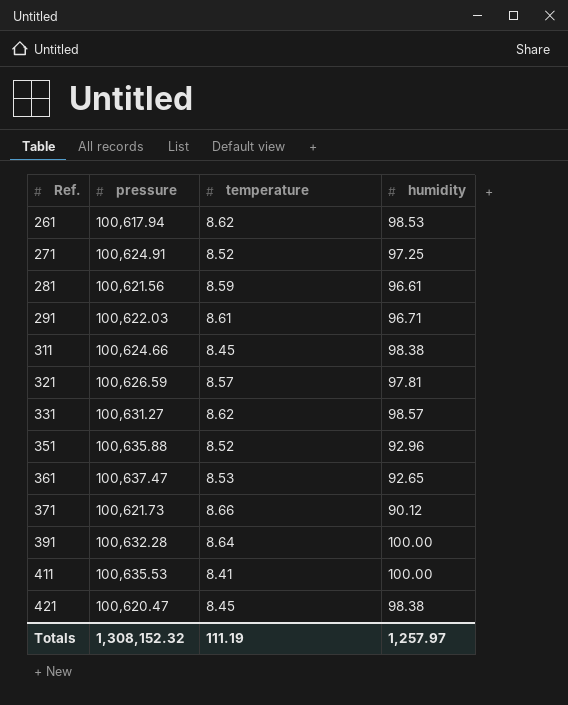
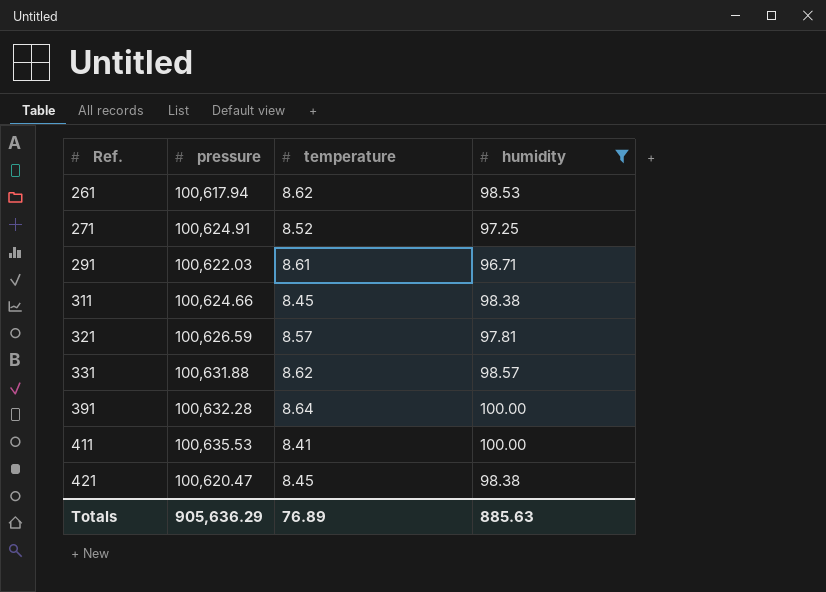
filter: none -> humidity >= 96.71
331 | pressure: 100,631.27 -> 100,631.88
Totals | pressure: 1,308,152.32 -> 905,636.29
Totals | temperature: 111.19 -> 76.89
Totals | humidity: 1,257.97 -> 885.63

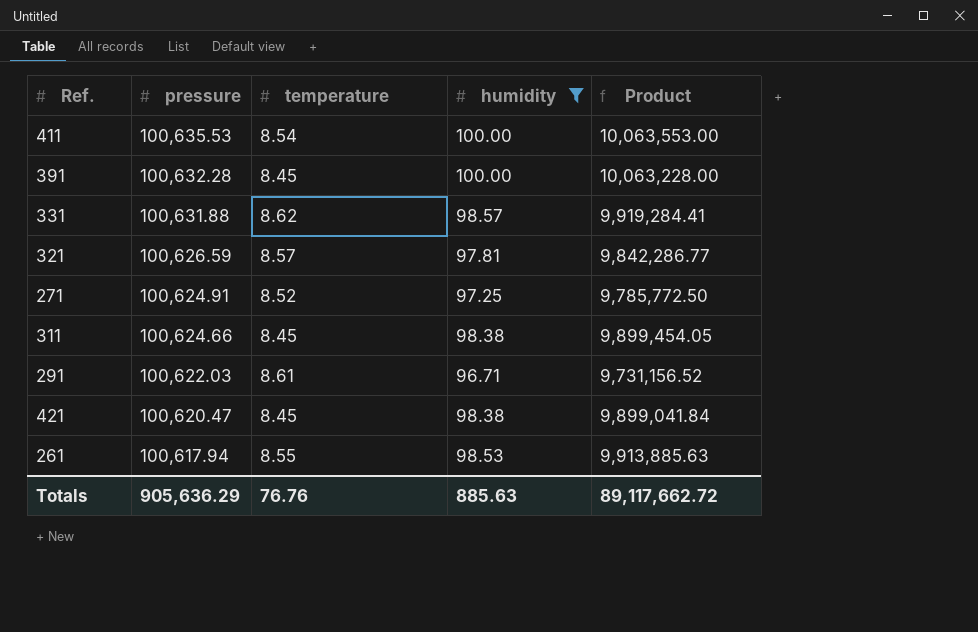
row order: Ref. ascending -> pressure descending
column Product | formula: none -> [pressure] * [humidity]
411 | temperature: 8.41 -> 8.54
391 | temperature: 8.64 -> 8.45
261 | temperature: 8.62 -> 8.55
Totals | temperature: 76.89 -> 76.76

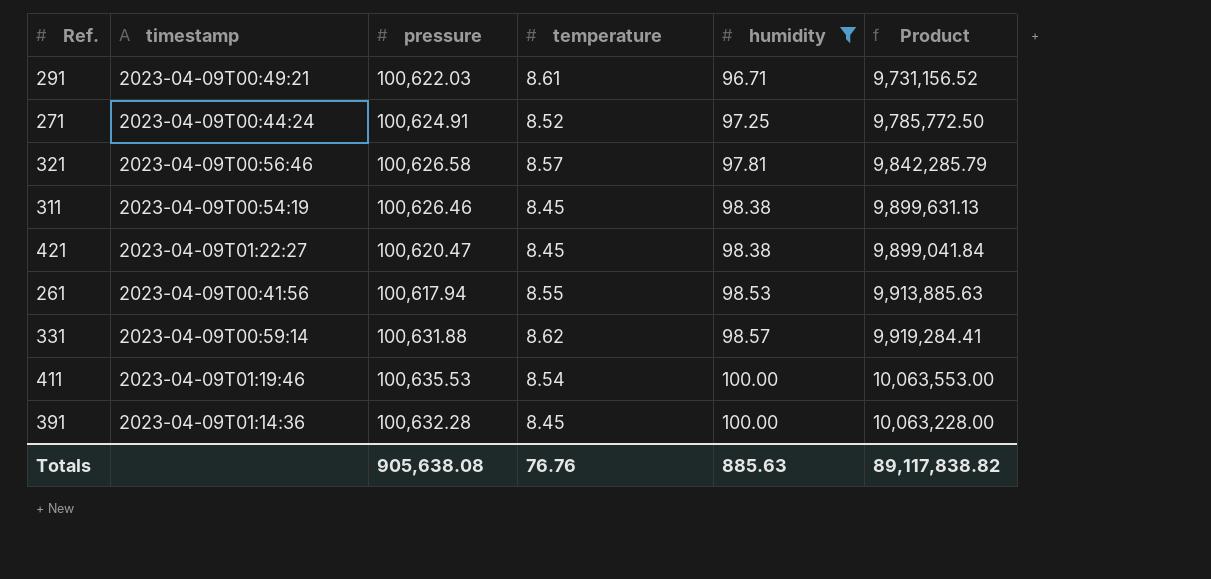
row order: pressure descending -> humidity ascending
column timestamp | position: none -> 2
321 | pressure: 100,626.59 -> 100,626.58
321 | Product: 9,842,286.77 -> 9,842,285.79
311 | pressure: 100,624.66 -> 100,626.46
311 | Product: 9,899,454.05 -> 9,899,631.13
Totals | pressure: 905,636.29 -> 905,638.08
Totals | Product: 89,117,662.72 -> 89,117,838.82

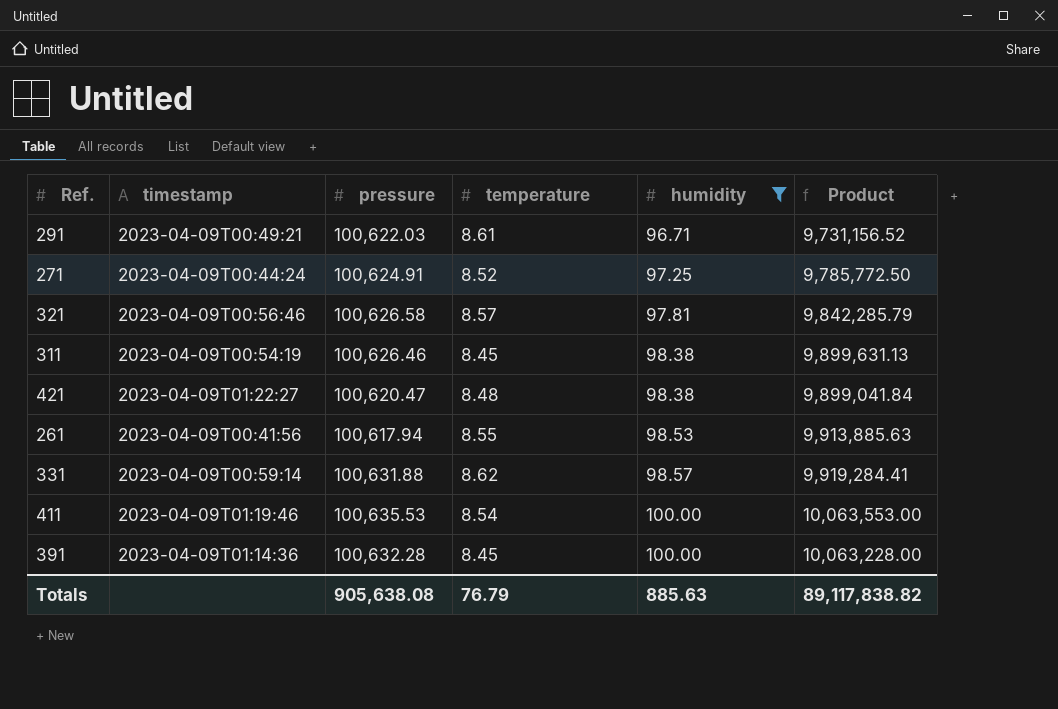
421 | temperature: 8.45 -> 8.48
Totals | temperature: 76.76 -> 76.79

